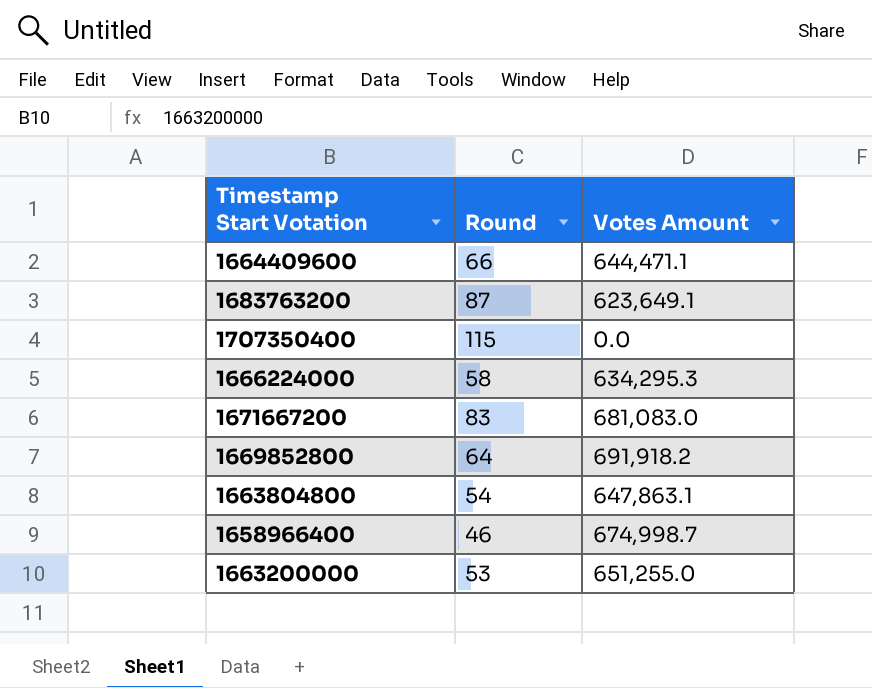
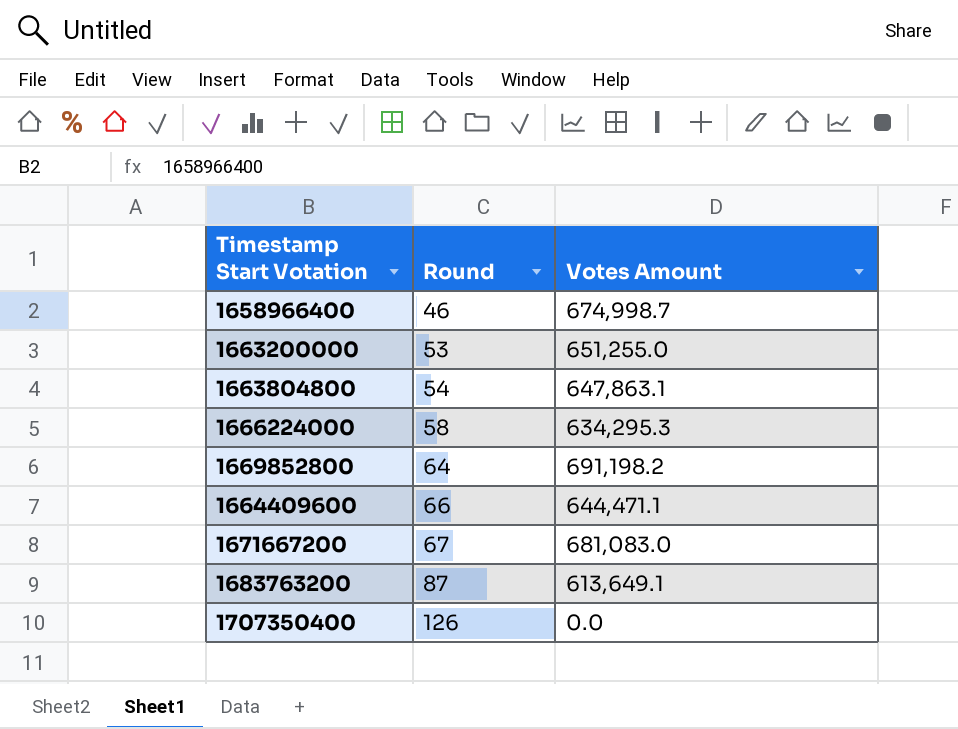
row order: none -> Round ascending
1669852800 | Votes Amount: 691,918.2 -> 691,198.2
1671667200 | Round: 83 -> 67
1683763200 | Votes Amount: 623,649.1 -> 613,649.1
1707350400 | Round: 115 -> 126

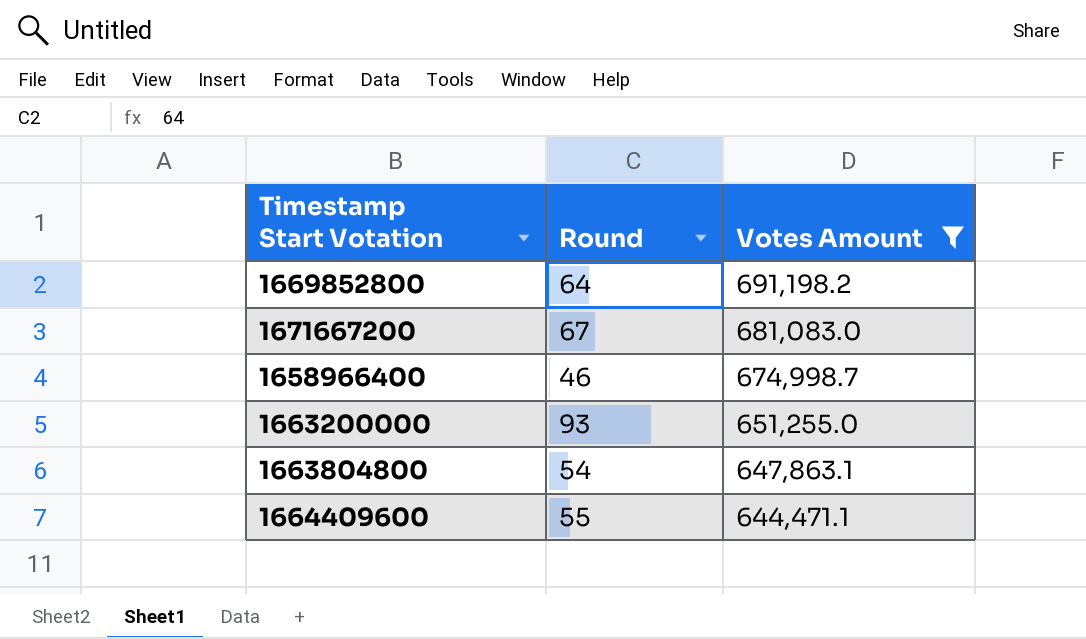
filter: none -> Votes Amount >= 644,471.1
row order: Round ascending -> Votes Amount descending
1663200000 | Round: 53 -> 93
1664409600 | Round: 66 -> 55

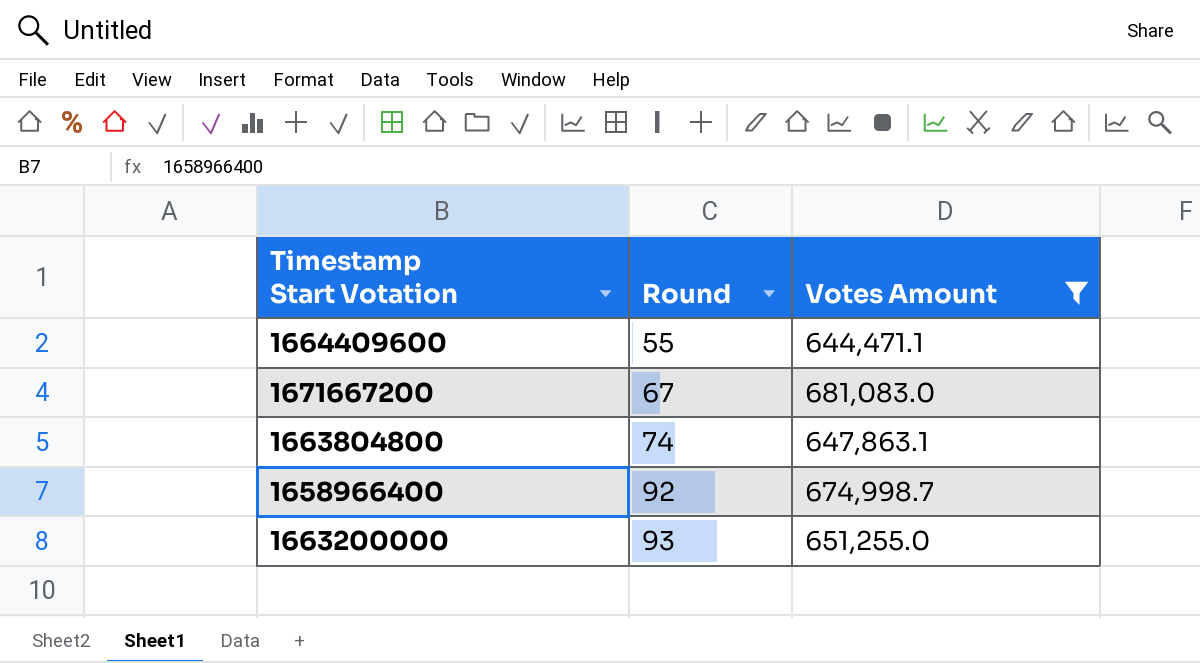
row order: Votes Amount descending -> Round ascending
row 1669852800: 64 | 691,198.2 -> none
1663804800 | Round: 54 -> 74
1658966400 | Round: 46 -> 92

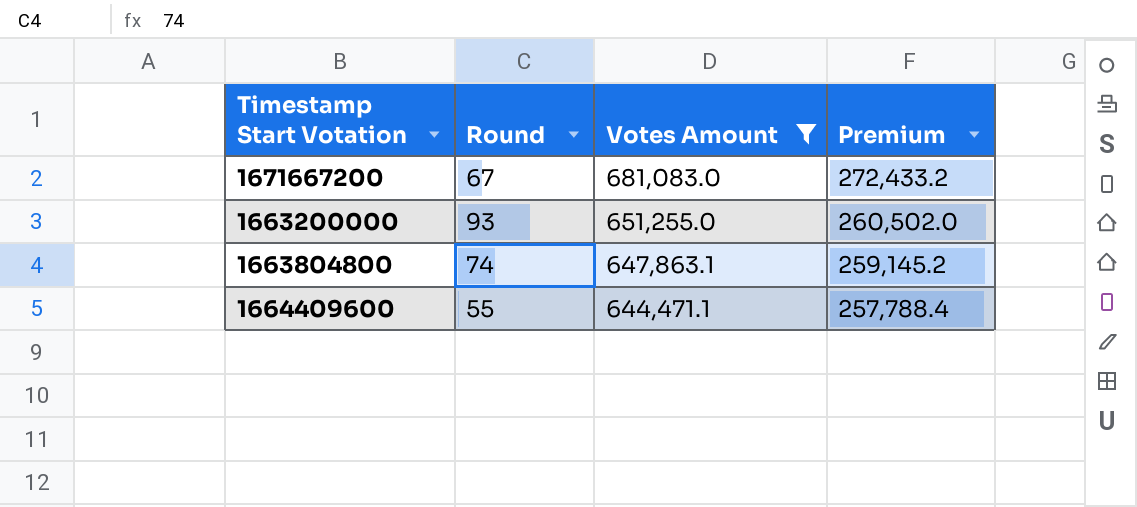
row order: Round ascending -> Votes Amount descending
column Premium | formula: none -> [Votes Amount] * 0.4
row 1658966400: 92 | 674,998.7 -> none

